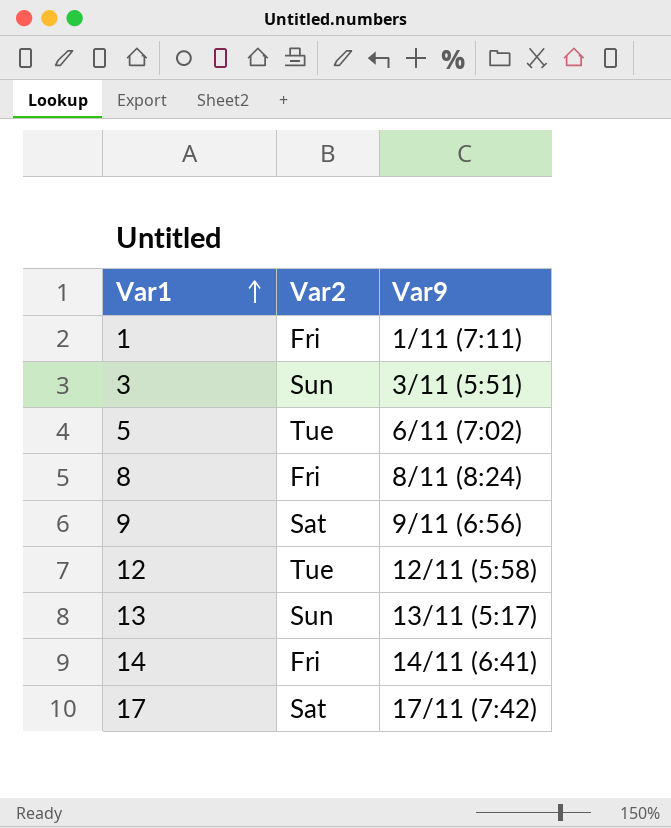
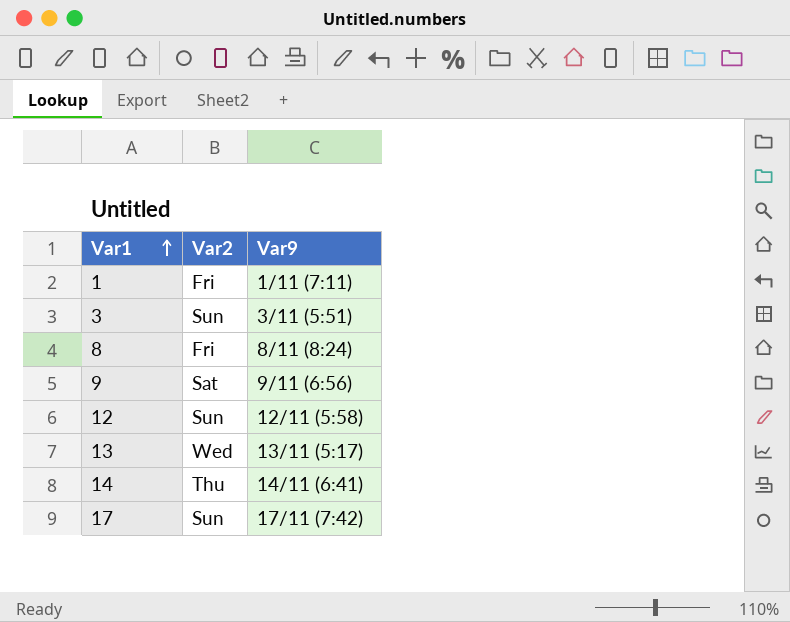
row 5: Tue | 6/11 (7:02) -> none
12 | Var2: Tue -> Sun
13 | Var2: Sun -> Wed
14 | Var2: Fri -> Thu
17 | Var2: Sat -> Sun

